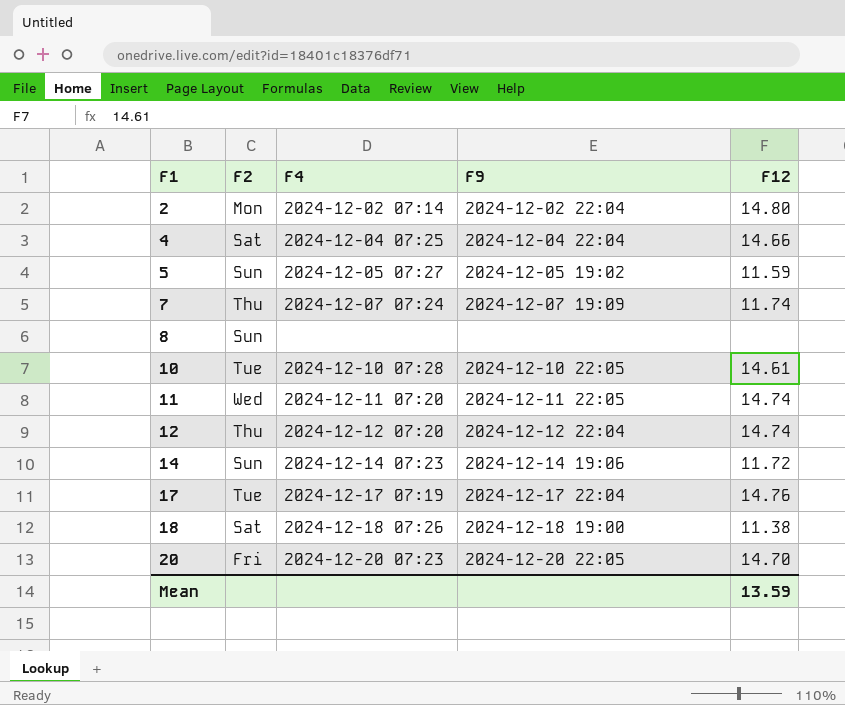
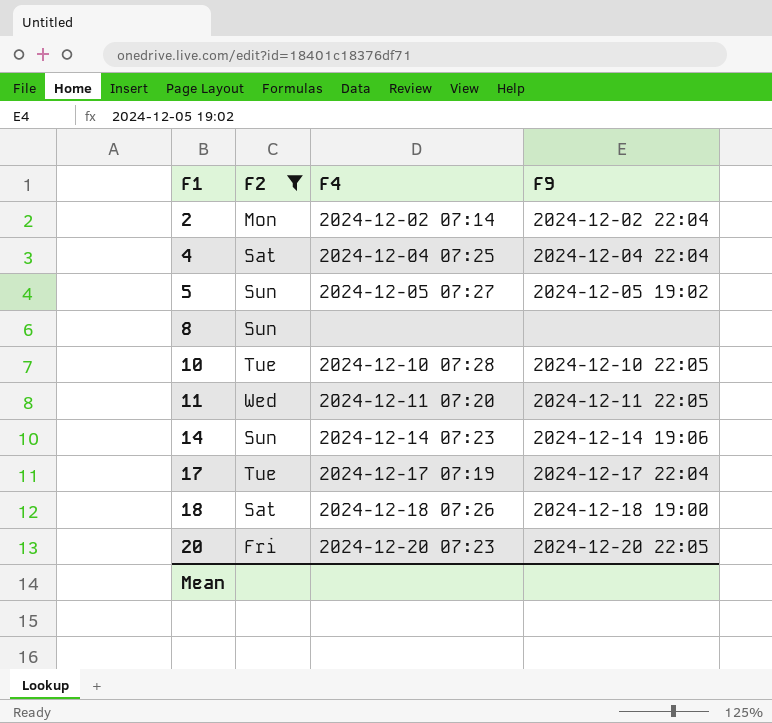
filter: none -> F2 != Thu
column F12 | position: 5 -> none

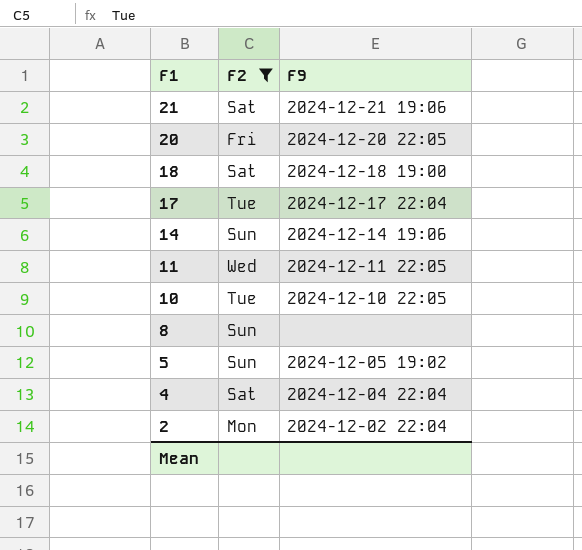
row order: F1 ascending -> F1 descending
column F4 | position: 3 -> none
row 21: none -> Sat | 2024-12-21 19:06

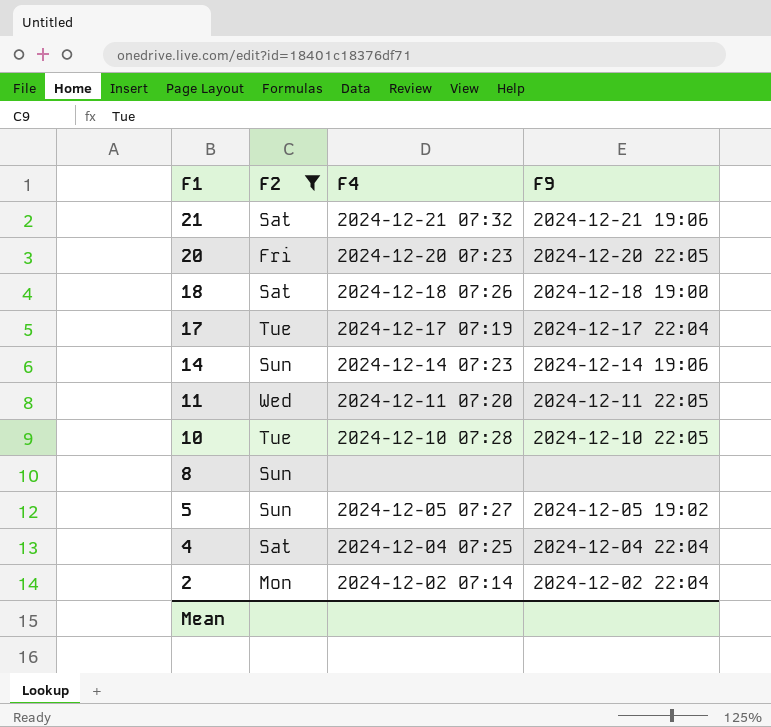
column F4 | position: none -> 3

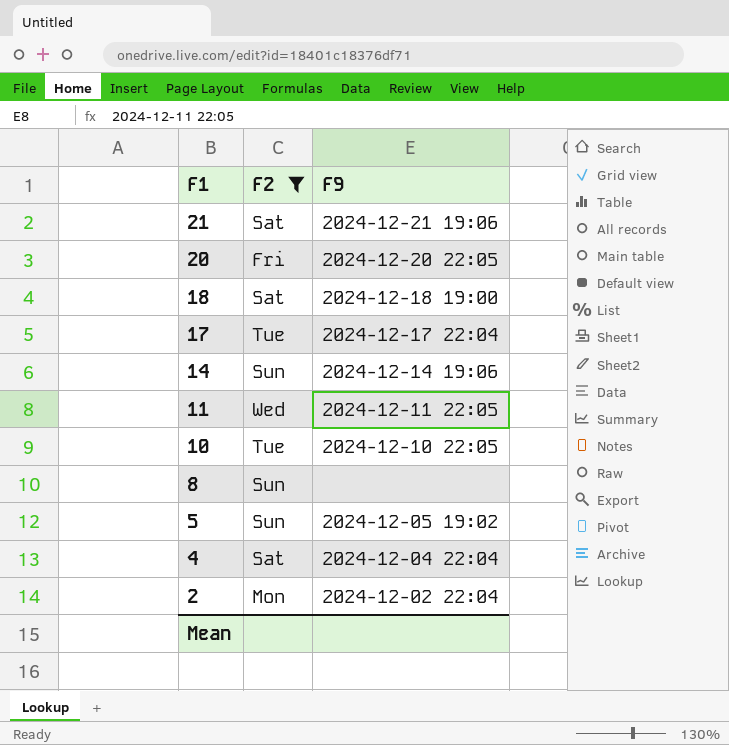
column F4 | position: 3 -> none

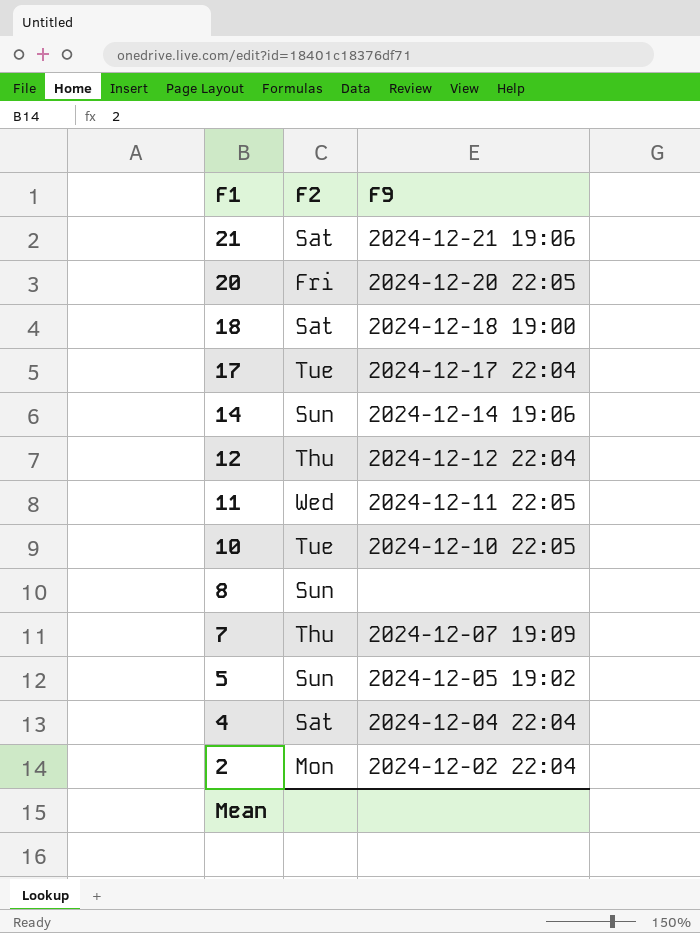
filter: F2 != Thu -> none

